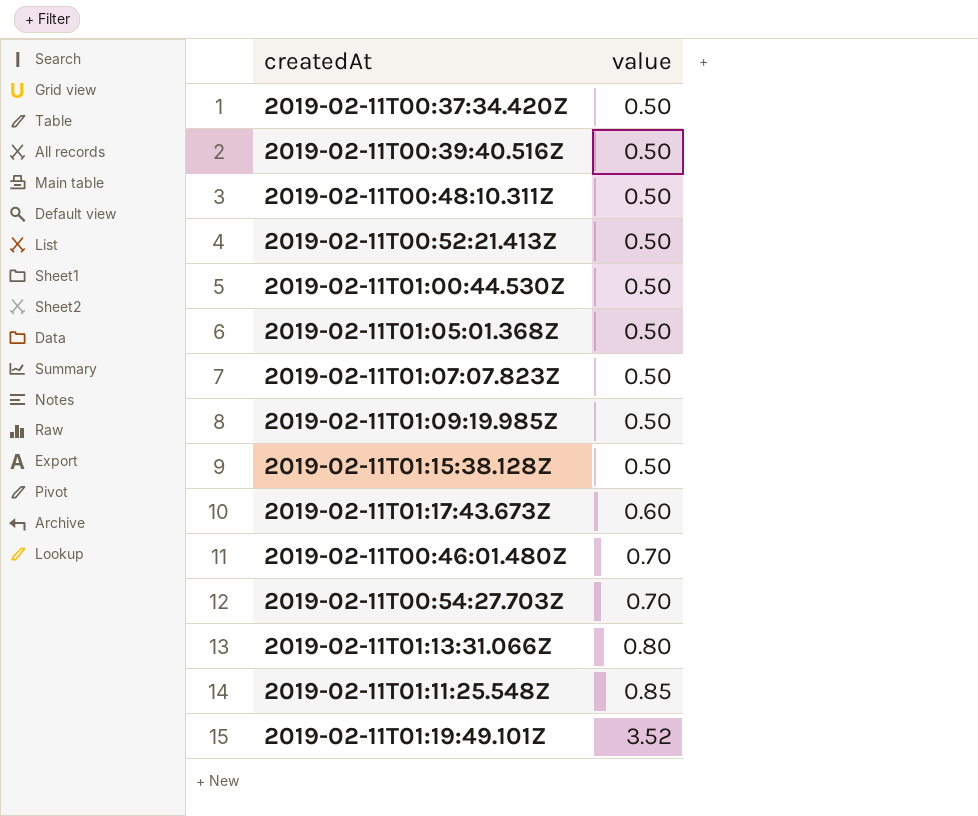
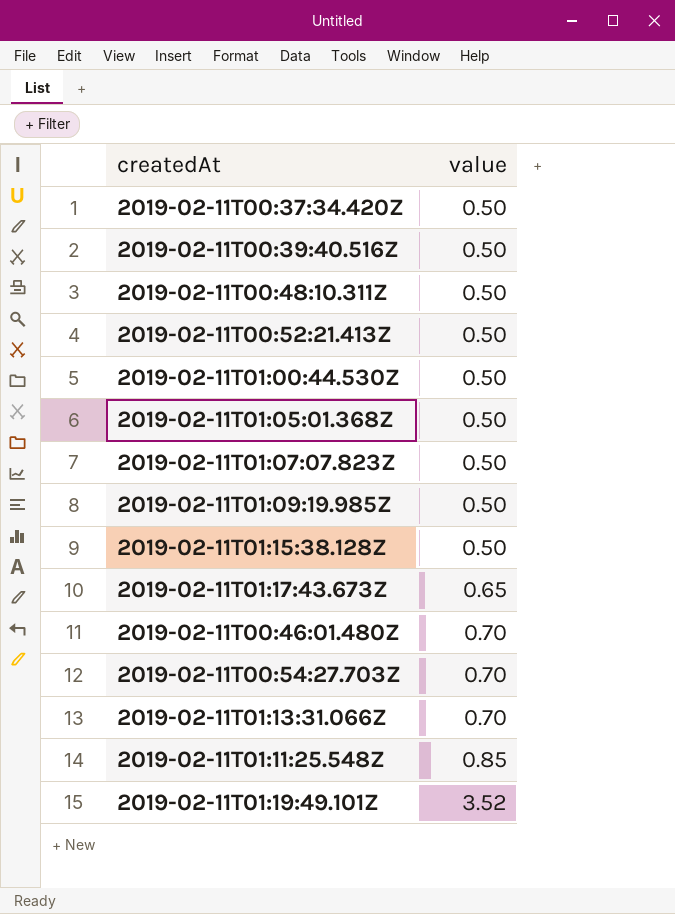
2019-02-11T01:17:43.673Z | value: 0.60 -> 0.65
2019-02-11T01:13:31.066Z | value: 0.80 -> 0.70

